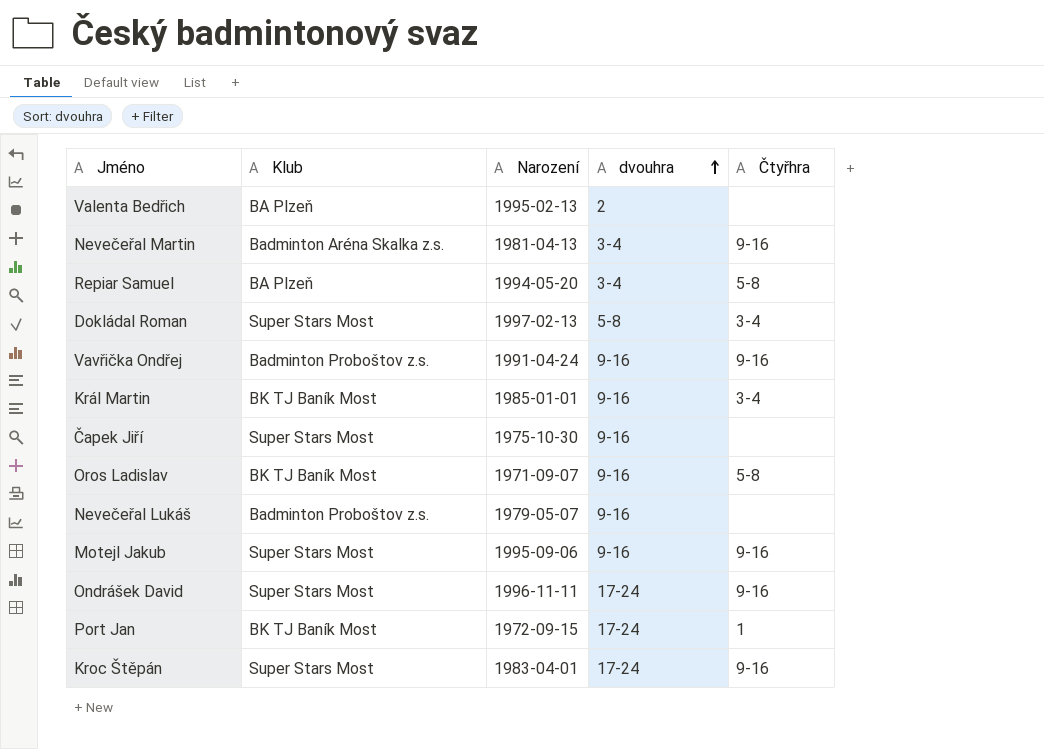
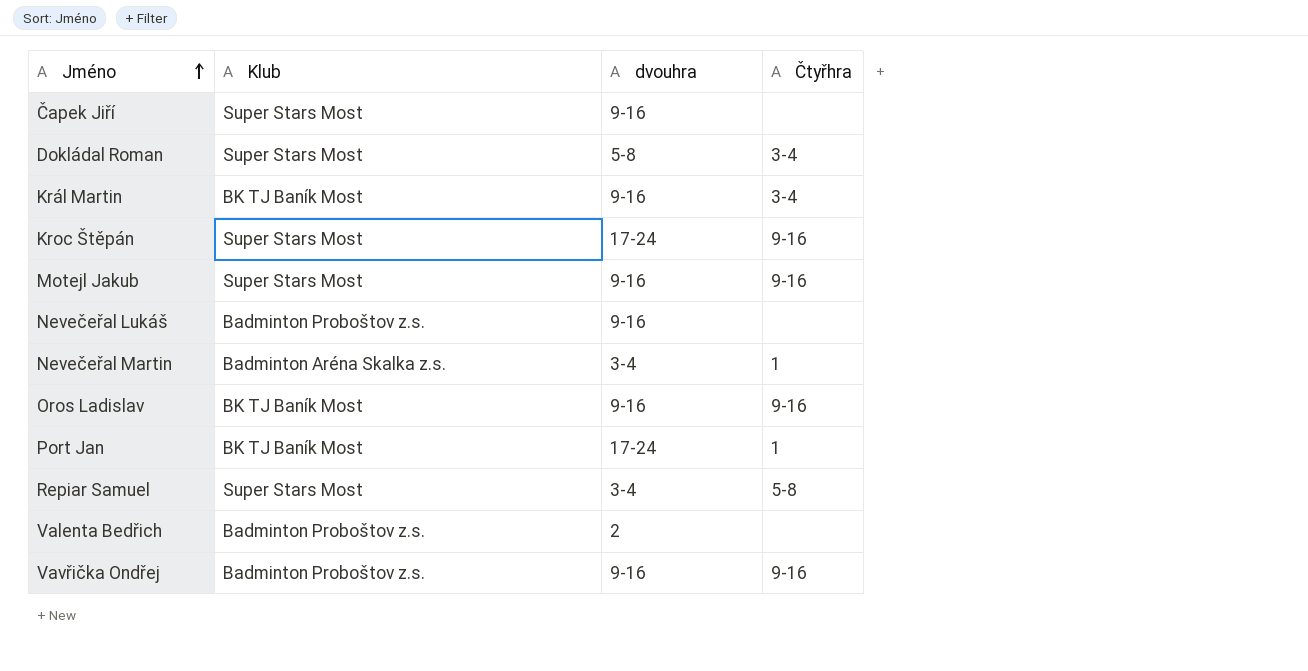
row order: dvouhra ascending -> Jméno ascending
column Narození | position: 3 -> none
row Ondrášek David: Super Stars Most | 1996-11-11 | 17-24 | 9-16 -> none
Nevečeřal Martin | Čtyřhra: 9-16 -> 1
Oros Ladislav | Čtyřhra: 5-8 -> 9-16
Repiar Samuel | Klub: BA Plzeň -> Super Stars Most
Valenta Bedřich | Klub: BA Plzeň -> Badminton Proboštov z.s.

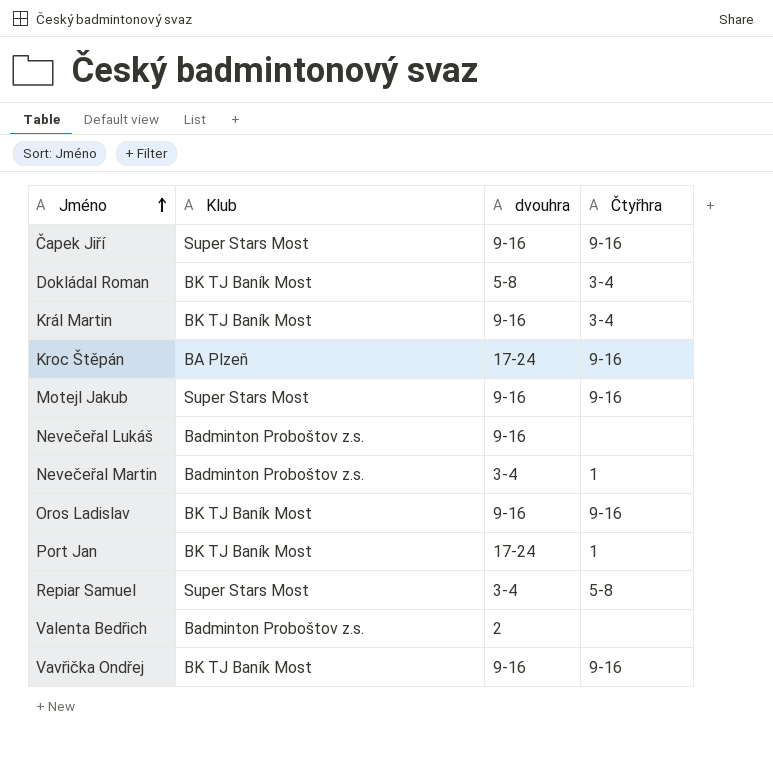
Čapek Jiří | Čtyřhra: none -> 9-16
Dokládal Roman | Klub: Super Stars Most -> BK TJ Baník Most
Kroc Štěpán | Klub: Super Stars Most -> BA Plzeň
Nevečeřal Martin | Klub: Badminton Aréna Skalka z.s. -> Badminton Proboštov z.s.
Vavřička Ondřej | Klub: Badminton Proboštov z.s. -> BK TJ Baník Most

